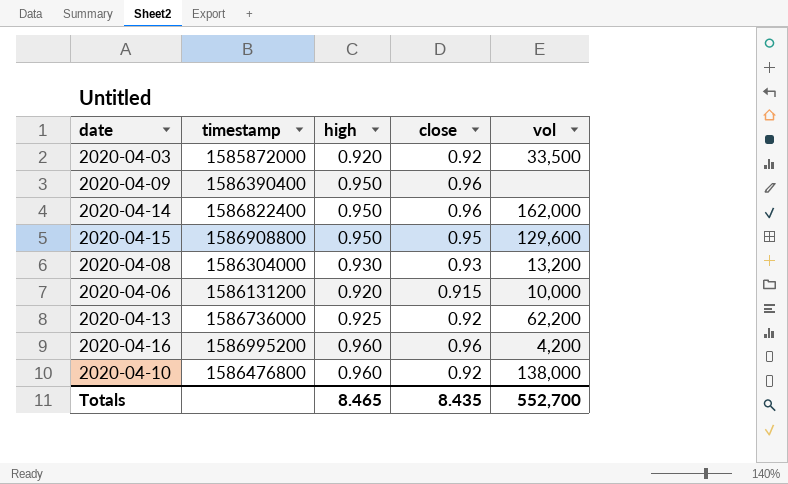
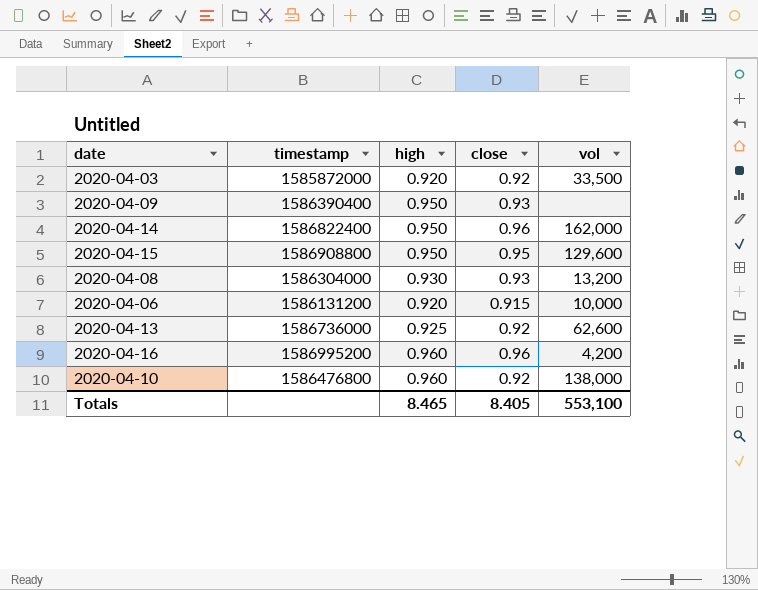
2020-04-09 | close: 0.96 -> 0.93
2020-04-13 | vol: 62,200 -> 62,600
Totals | close: 8.435 -> 8.405
Totals | vol: 552,700 -> 553,100

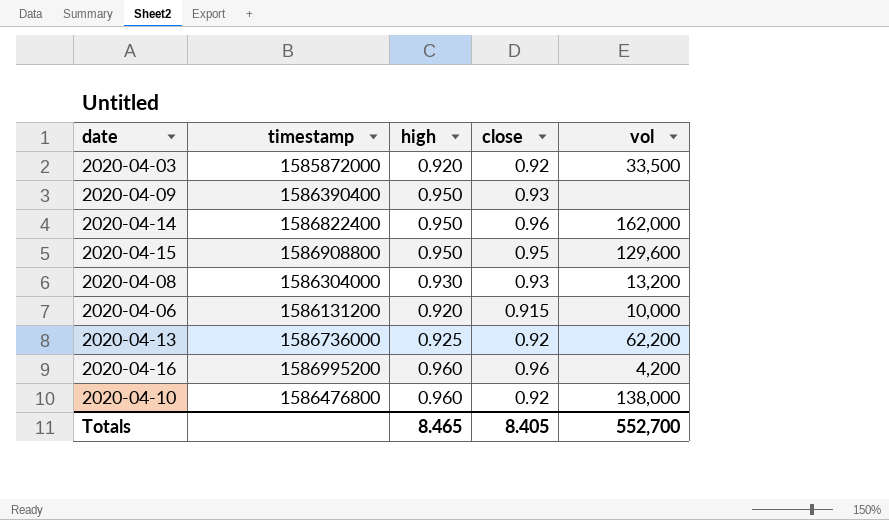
2020-04-13 | vol: 62,600 -> 62,200
Totals | vol: 553,100 -> 552,700

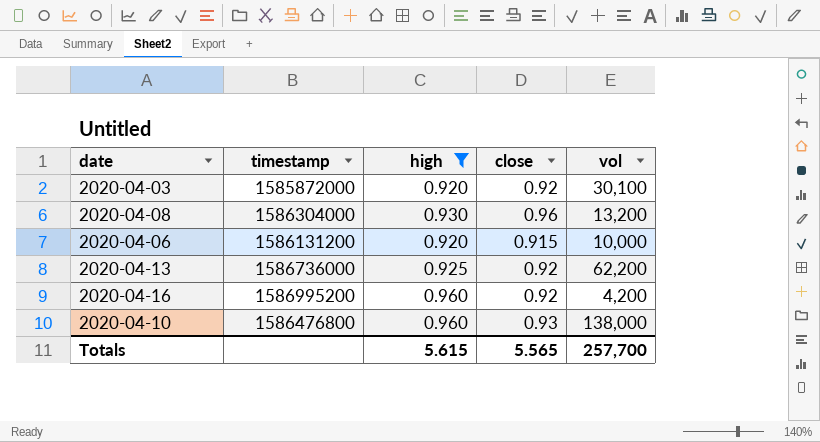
filter: none -> high != 0.950
2020-04-03 | vol: 33,500 -> 30,100
2020-04-08 | close: 0.93 -> 0.96
2020-04-16 | close: 0.96 -> 0.92
2020-04-10 | close: 0.92 -> 0.93
Totals | high: 8.465 -> 5.615
Totals | close: 8.405 -> 5.565
Totals | vol: 552,700 -> 257,700

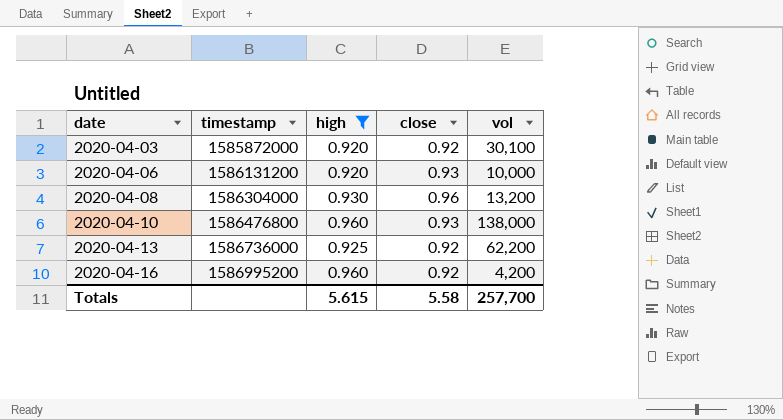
row order: none -> date ascending
2020-04-06 | close: 0.915 -> 0.93
Totals | close: 5.565 -> 5.58

